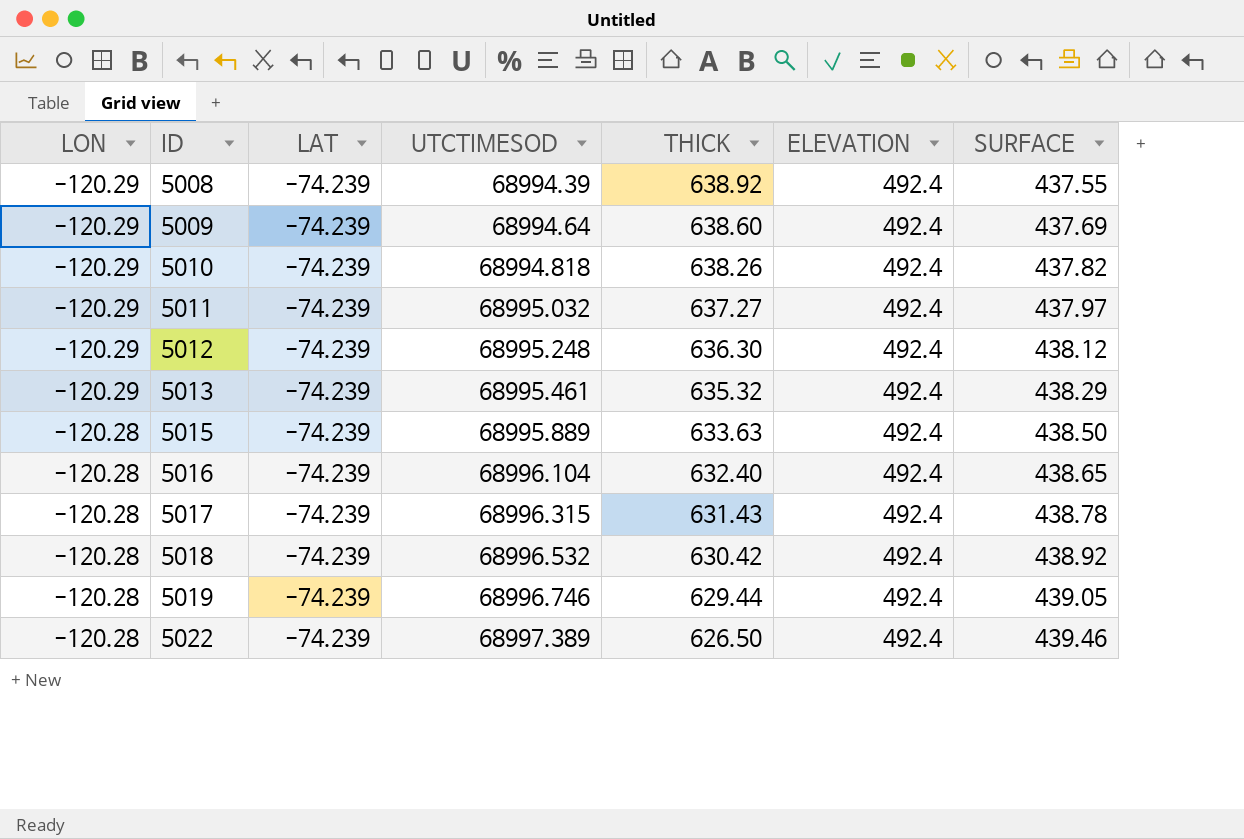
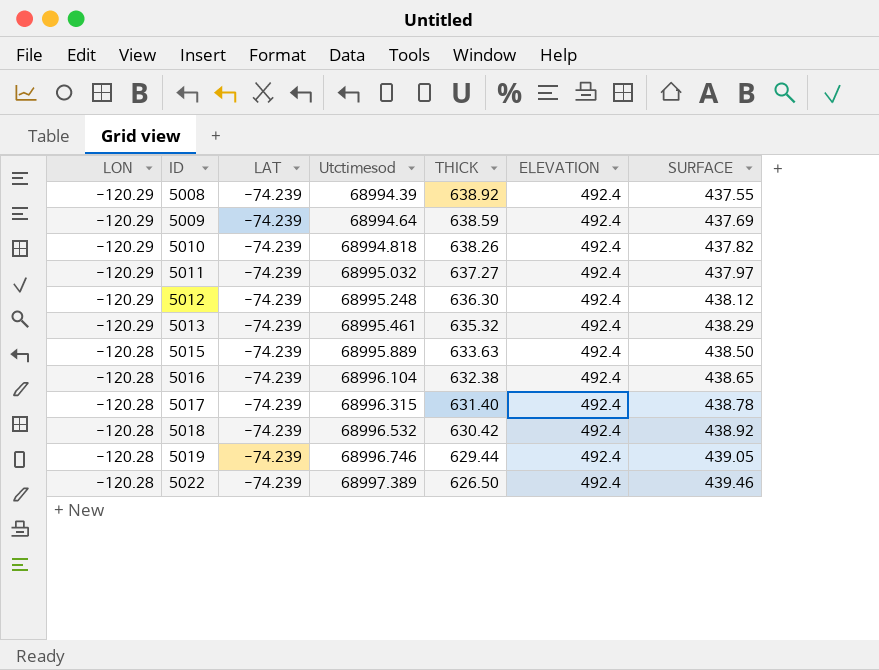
column name: UTCTIMESOD -> Utctimesod
5009 | THICK: 638.60 -> 638.59
5016 | THICK: 632.40 -> 632.38
5017 | THICK: 631.43 -> 631.40

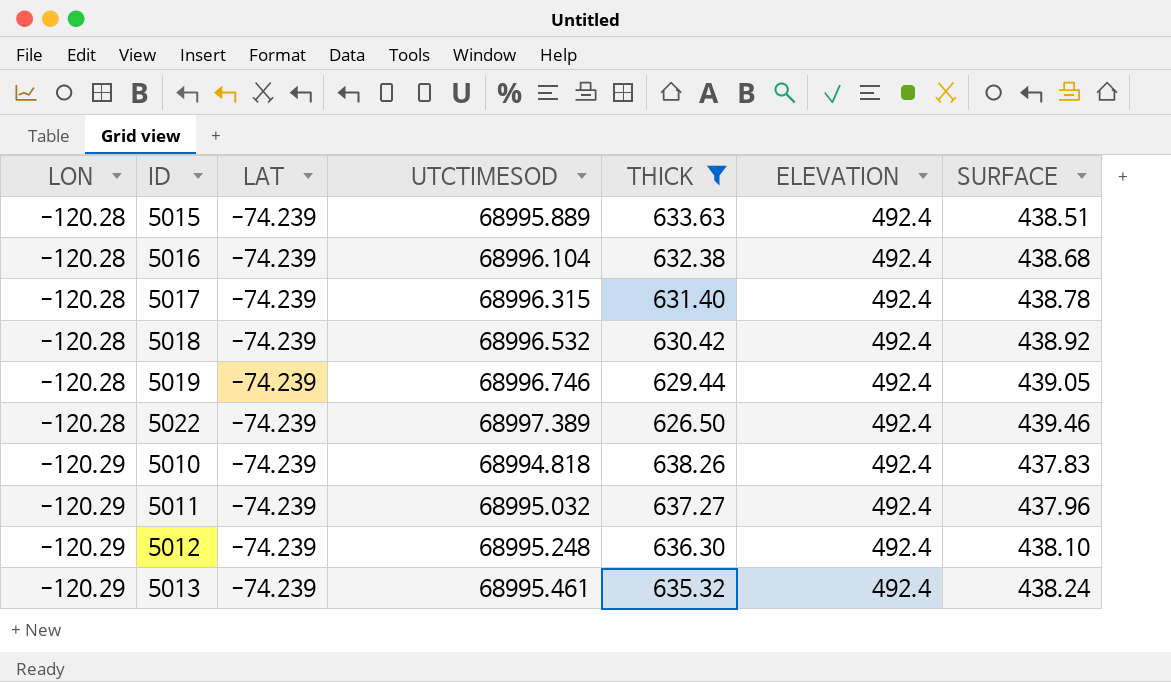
filter: none -> THICK <= 638.26
row order: LON ascending -> LON descending
column name: Utctimesod -> UTCTIMESOD
5015 | SURFACE: 438.50 -> 438.51
5016 | SURFACE: 438.65 -> 438.68
5010 | SURFACE: 437.82 -> 437.83
5011 | SURFACE: 437.97 -> 437.96
5012 | SURFACE: 438.12 -> 438.10
5013 | SURFACE: 438.29 -> 438.24

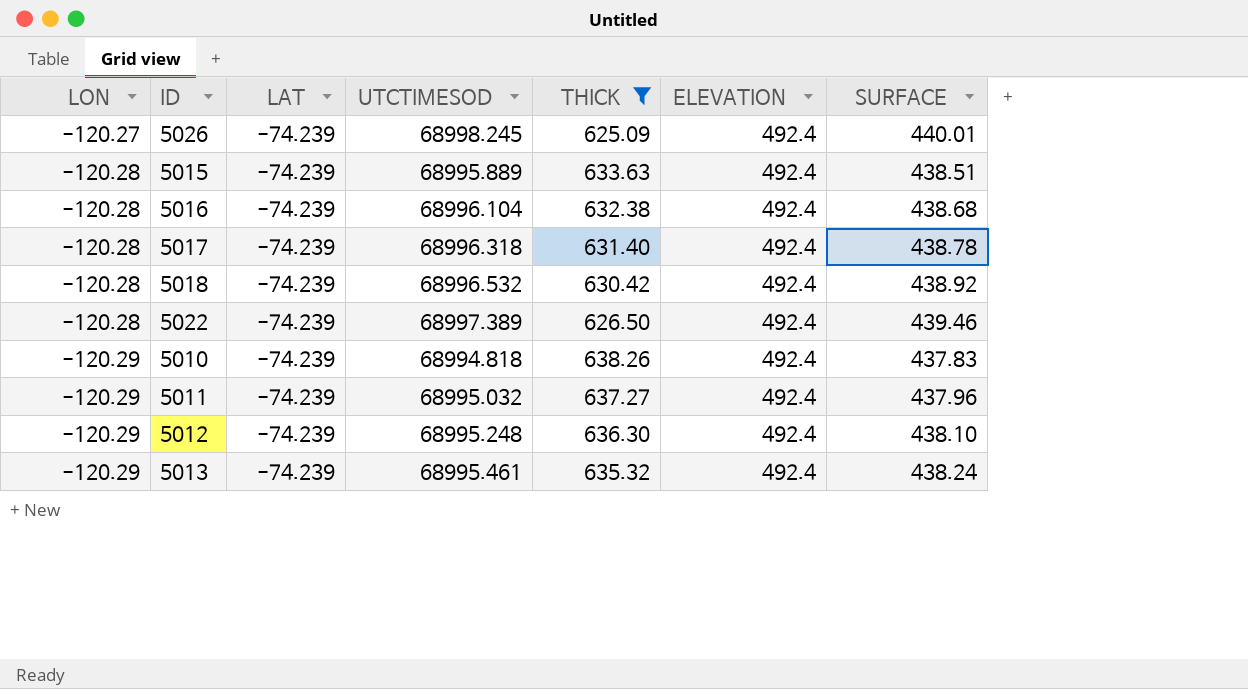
row 5019: -120.28 | -74.239 | 68996.746 | 629.44 | 492.4 | 439.05 -> none
row 5026: none -> -120.27 | -74.239 | 68998.245 | 625.09 | 492.4 | 440.01
5017 | UTCTIMESOD: 68996.315 -> 68996.318

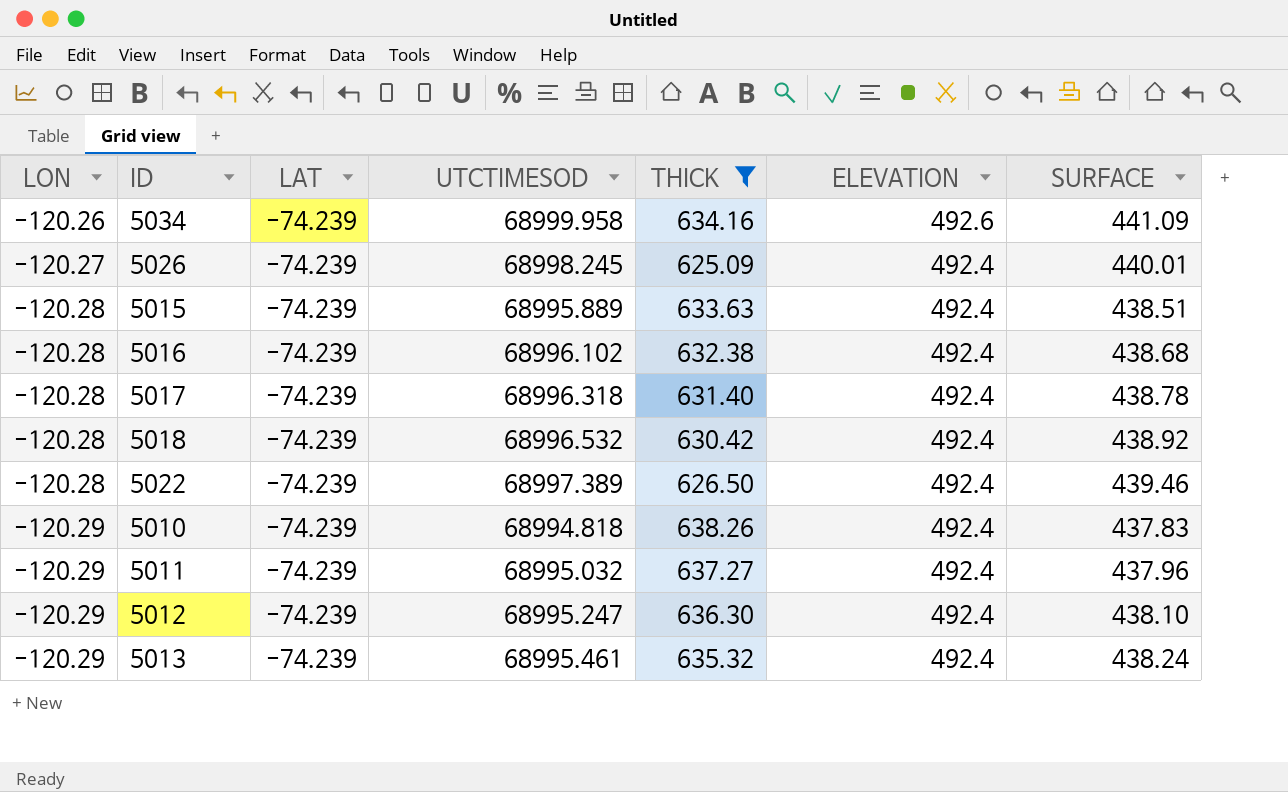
row 5034: none -> -120.26 | -74.239 | 68999.958 | 634.16 | 492.6 | 441.09
5016 | UTCTIMESOD: 68996.104 -> 68996.102
5012 | UTCTIMESOD: 68995.248 -> 68995.247

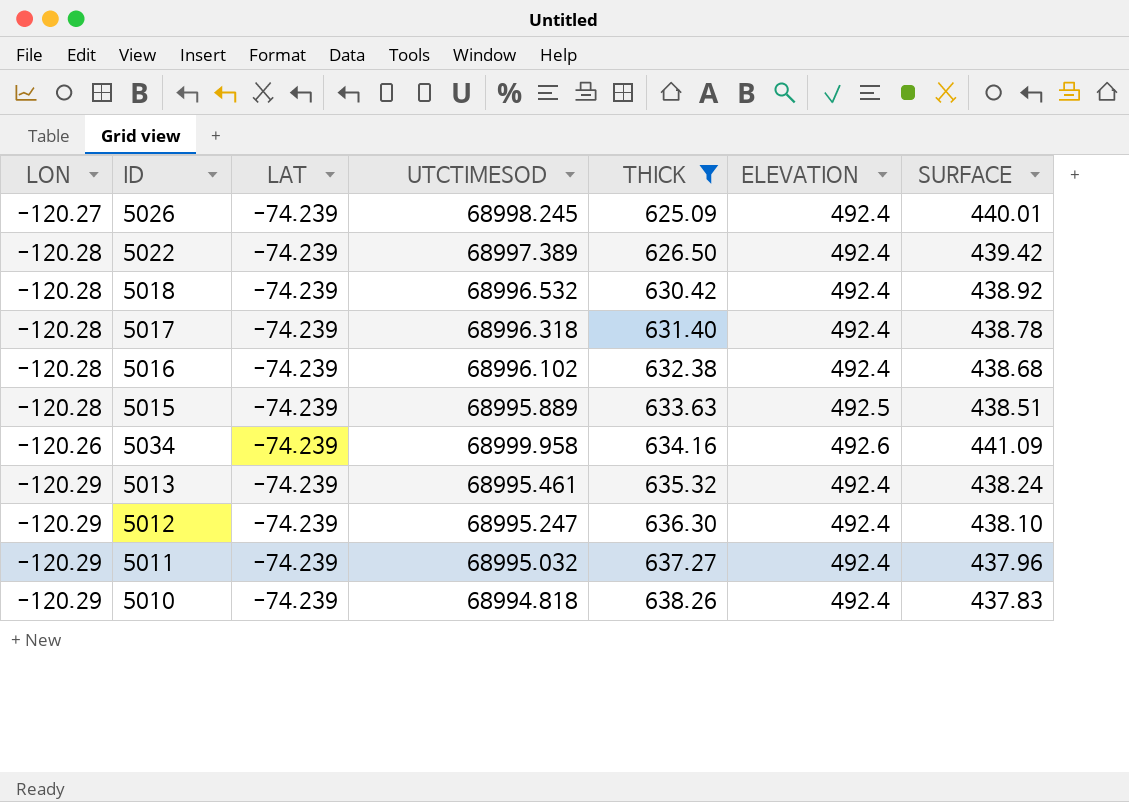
row order: LON descending -> THICK ascending
5022 | SURFACE: 439.46 -> 439.42
5015 | ELEVATION: 492.4 -> 492.5

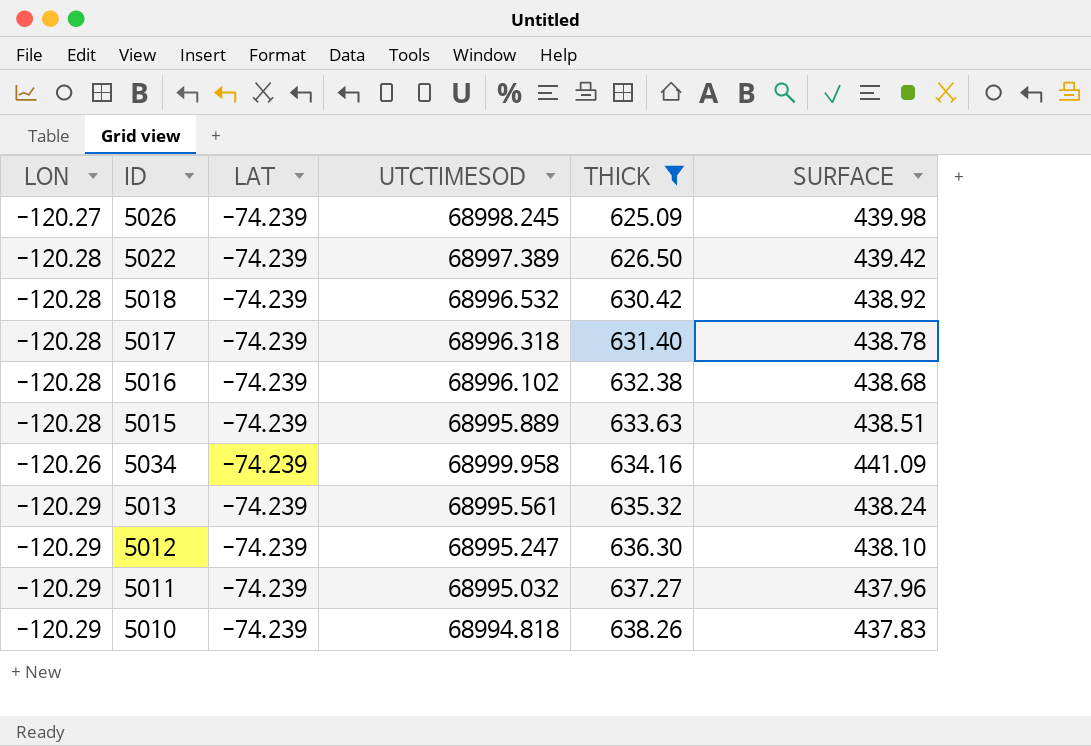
column ELEVATION | position: 6 -> none
5026 | SURFACE: 440.01 -> 439.98
5013 | UTCTIMESOD: 68995.461 -> 68995.561

